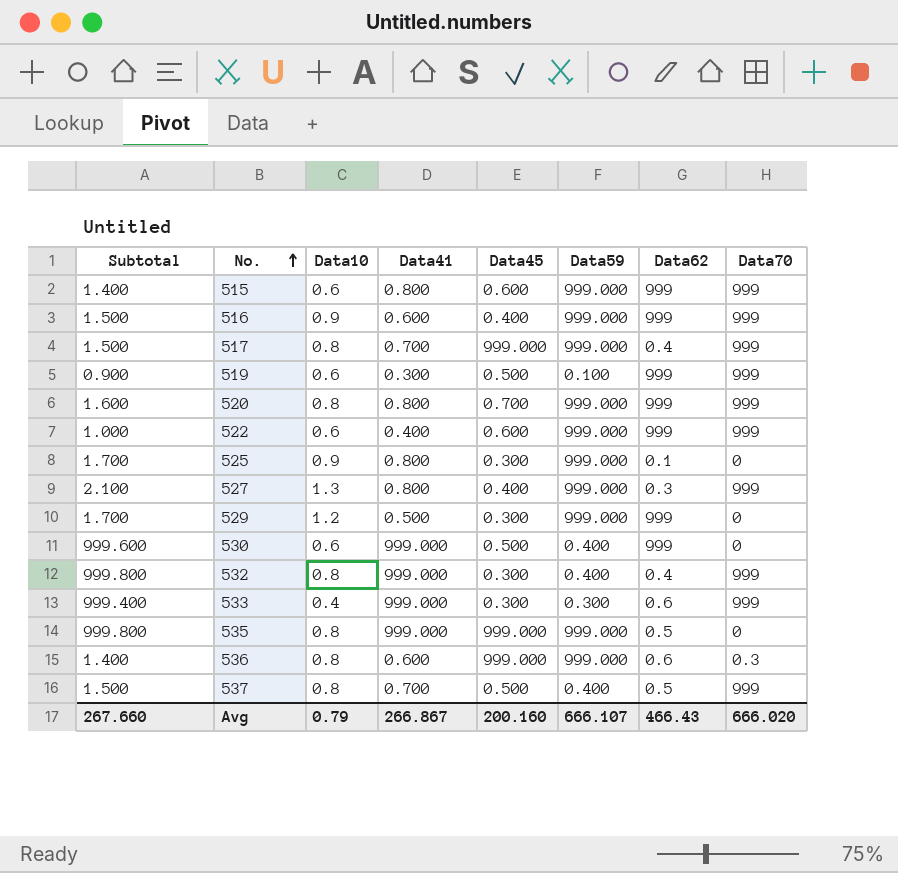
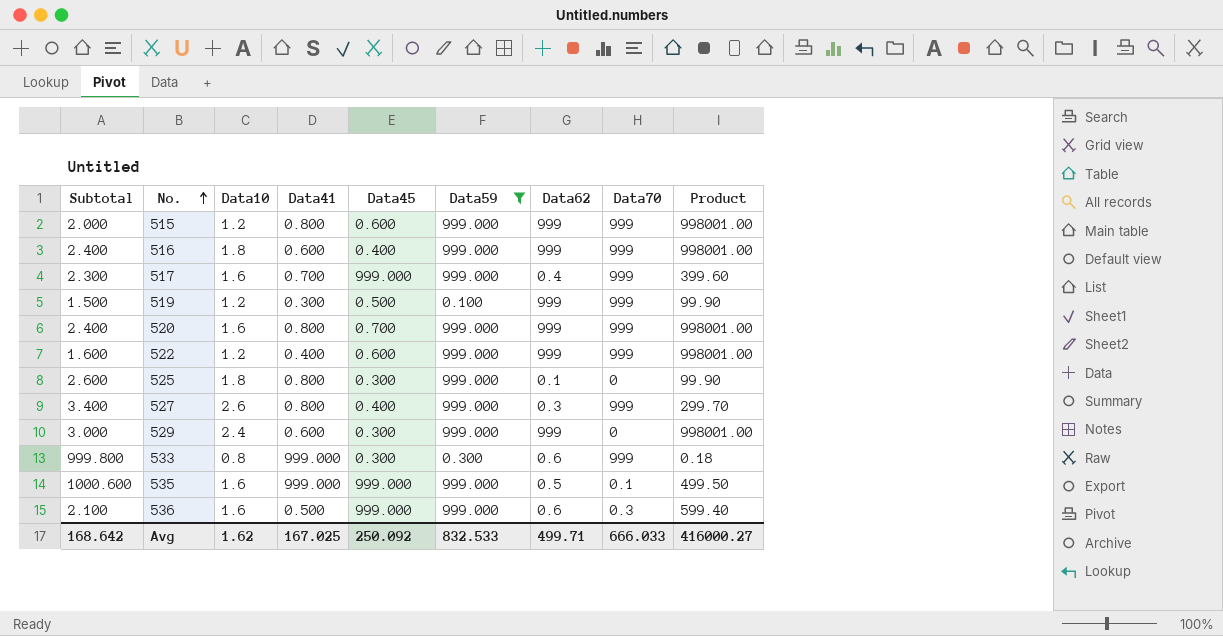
filter: none -> Data59 != 0.400
column Product | formula: none -> [Data59] * [Data62]
515 | Subtotal: 1.400 -> 2.000
515 | Data10: 0.6 -> 1.2
516 | Subtotal: 1.500 -> 2.400
516 | Data10: 0.9 -> 1.8
517 | Subtotal: 1.500 -> 2.300
517 | Data10: 0.8 -> 1.6
519 | Subtotal: 0.900 -> 1.500
519 | Data10: 0.6 -> 1.2
520 | Subtotal: 1.600 -> 2.400
520 | Data10: 0.8 -> 1.6
522 | Subtotal: 1.000 -> 1.600
522 | Data10: 0.6 -> 1.2
525 | Subtotal: 1.700 -> 2.600
525 | Data10: 0.9 -> 1.8
527 | Subtotal: 2.100 -> 3.400
527 | Data10: 1.3 -> 2.6
529 | Subtotal: 1.700 -> 3.000
529 | Data10: 1.2 -> 2.4
529 | Data41: 0.500 -> 0.600
533 | Subtotal: 999.400 -> 999.800
533 | Data10: 0.4 -> 0.8
535 | Subtotal: 999.800 -> 1000.600
535 | Data10: 0.8 -> 1.6
535 | Data70: 0 -> 0.1
536 | Subtotal: 1.400 -> 2.100
536 | Data10: 0.8 -> 1.6
536 | Data41: 0.600 -> 0.500
Avg | Subtotal: 267.660 -> 168.642
Avg | Data10: 0.79 -> 1.62
Avg | Data41: 266.867 -> 167.025
Avg | Data45: 200.160 -> 250.092
Avg | Data59: 666.107 -> 832.533
Avg | Data62: 466.43 -> 499.71
Avg | Data70: 666.020 -> 666.033

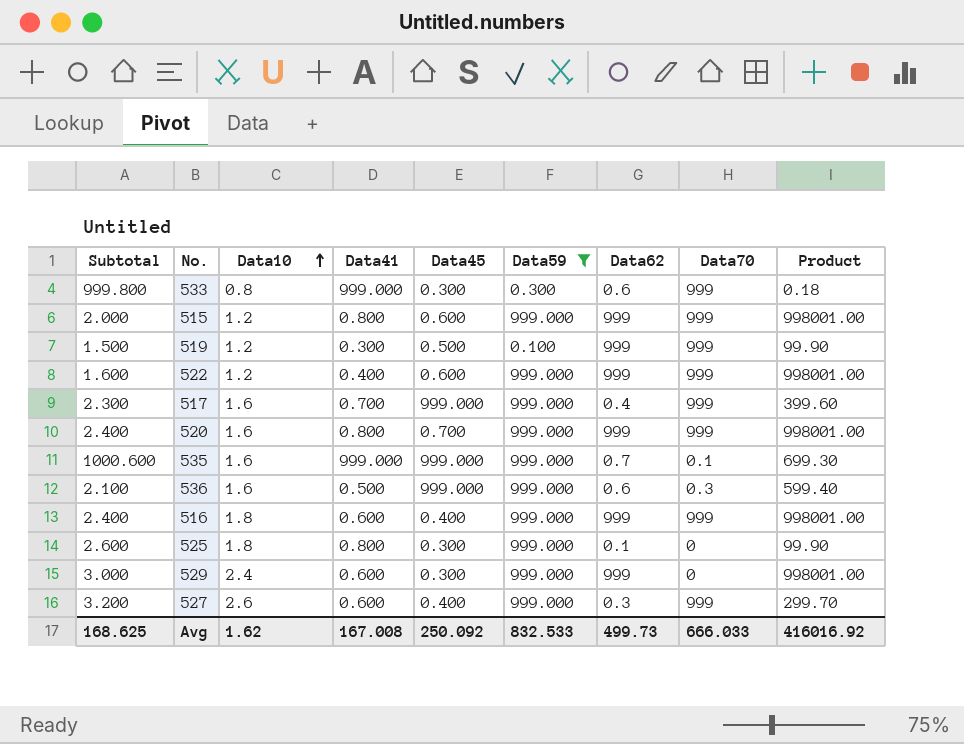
row order: No. ascending -> Data10 ascending
535 | Data62: 0.5 -> 0.7
535 | Product: 499.50 -> 699.30
527 | Subtotal: 3.400 -> 3.200
527 | Data41: 0.800 -> 0.600
Avg | Subtotal: 168.642 -> 168.625
Avg | Data41: 167.025 -> 167.008
Avg | Data62: 499.71 -> 499.73
Avg | Product: 416000.27 -> 416016.92

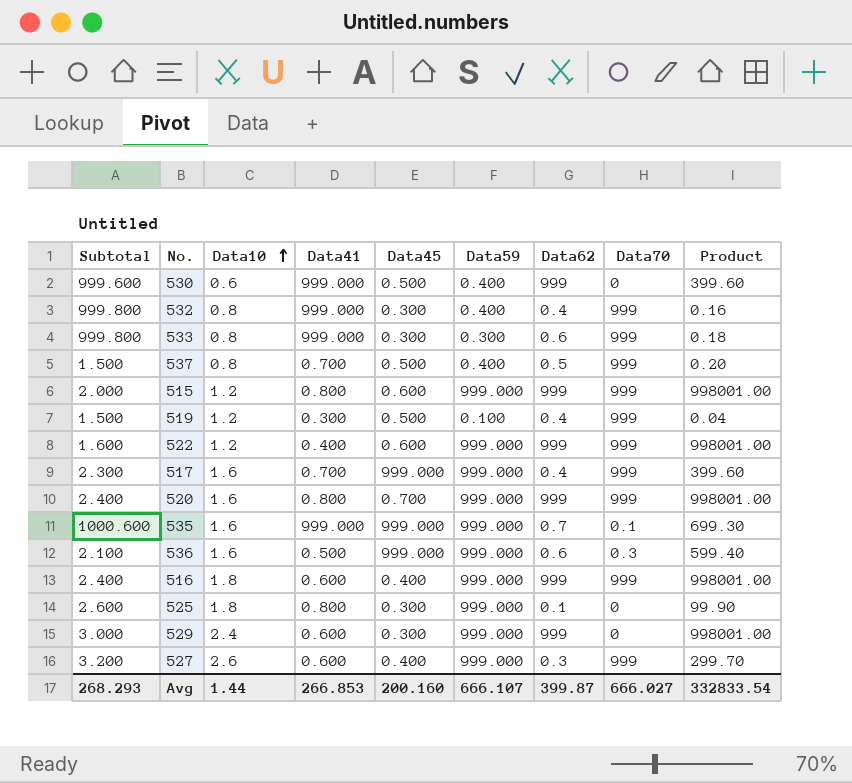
filter: Data59 != 0.400 -> none
519 | Data62: 999 -> 0.4
519 | Product: 99.90 -> 0.04
Avg | Subtotal: 168.625 -> 268.293
Avg | Data10: 1.62 -> 1.44
Avg | Data41: 167.008 -> 266.853
Avg | Data45: 250.092 -> 200.160
Avg | Data59: 832.533 -> 666.107
Avg | Data62: 499.73 -> 399.87
Avg | Data70: 666.033 -> 666.027
Avg | Product: 416016.92 -> 332833.54

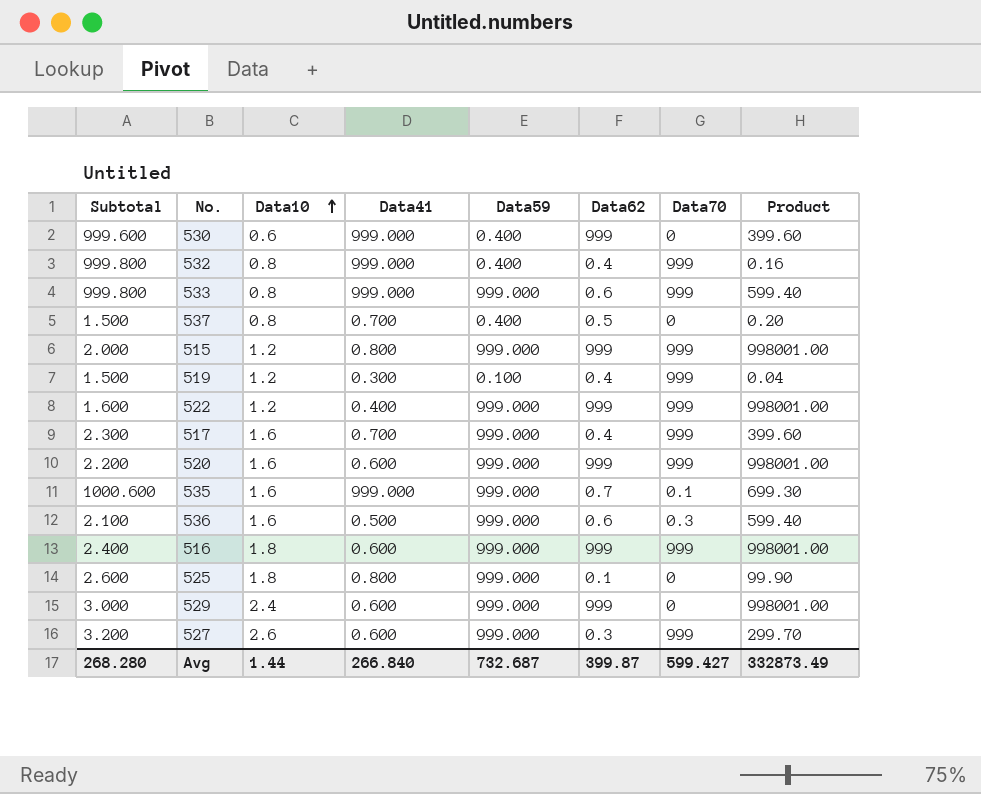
column Data45 | position: 5 -> none
533 | Data59: 0.300 -> 999.000
533 | Product: 0.18 -> 599.40
537 | Data70: 999 -> 0
520 | Subtotal: 2.400 -> 2.200
520 | Data41: 0.800 -> 0.600
Avg | Subtotal: 268.293 -> 268.280
Avg | Data41: 266.853 -> 266.840
Avg | Data59: 666.107 -> 732.687
Avg | Data70: 666.027 -> 599.427
Avg | Product: 332833.54 -> 332873.49

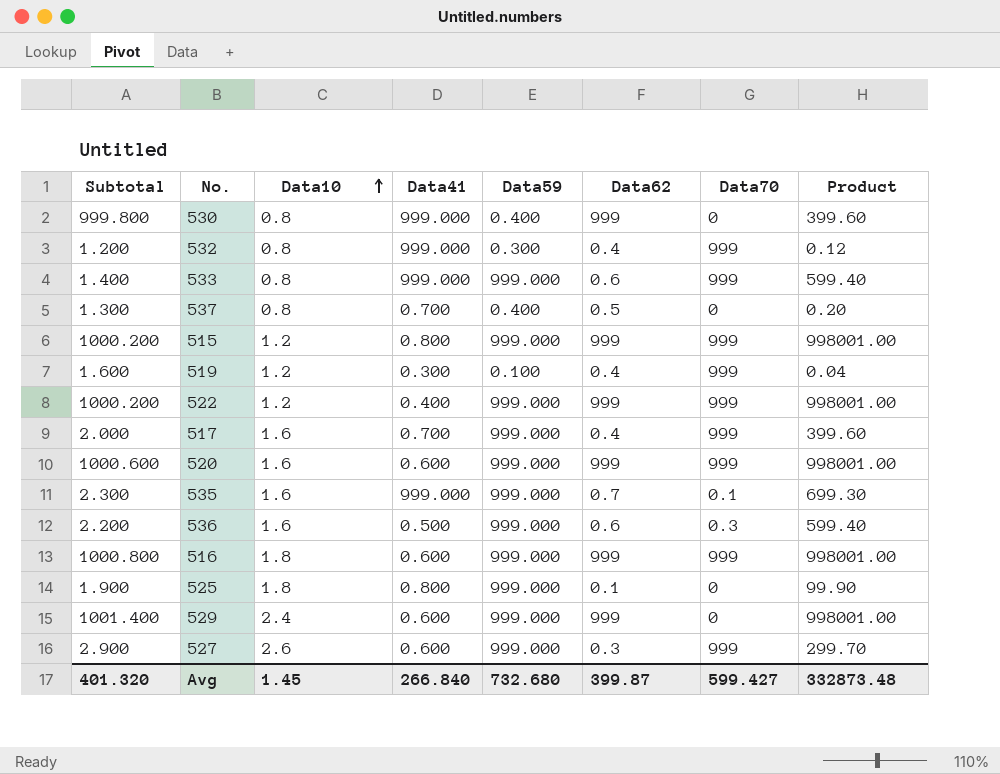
column Subtotal | formula: [Data10] + [Data41] -> [Data10] + [Data62]
530 | Data10: 0.6 -> 0.8
532 | Data59: 0.400 -> 0.300
532 | Product: 0.16 -> 0.12
Avg | Subtotal: 268.280 -> 401.320
Avg | Data10: 1.44 -> 1.45
Avg | Data59: 732.687 -> 732.680
Avg | Product: 332873.49 -> 332873.48

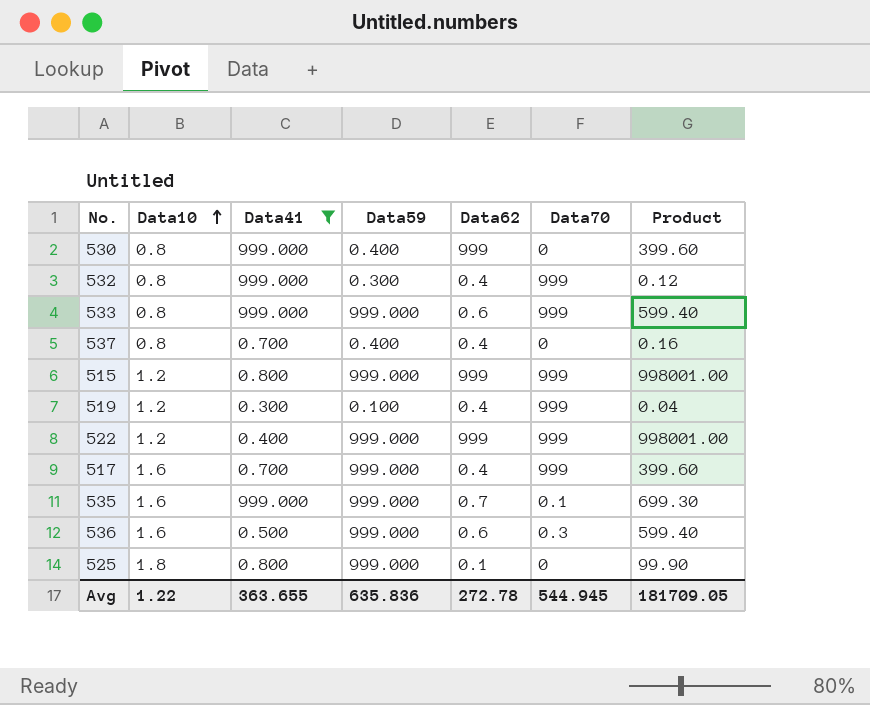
filter: none -> Data41 != 0.600
column Subtotal | formula: [Data10] + [Data62] -> none
537 | Data62: 0.5 -> 0.4
537 | Product: 0.20 -> 0.16
Avg | Data10: 1.45 -> 1.22
Avg | Data41: 266.840 -> 363.655
Avg | Data59: 732.680 -> 635.836
Avg | Data62: 399.87 -> 272.78
Avg | Data70: 599.427 -> 544.945
Avg | Product: 332873.48 -> 181709.05

